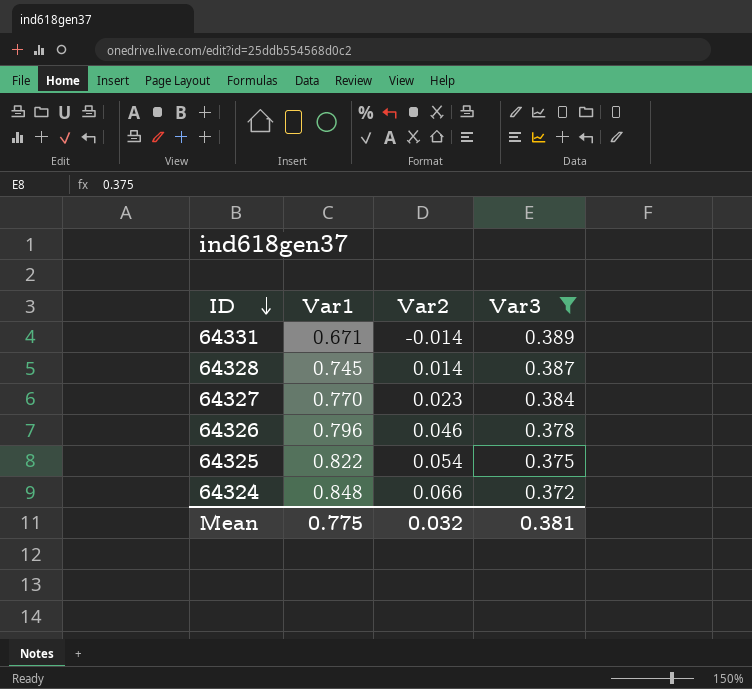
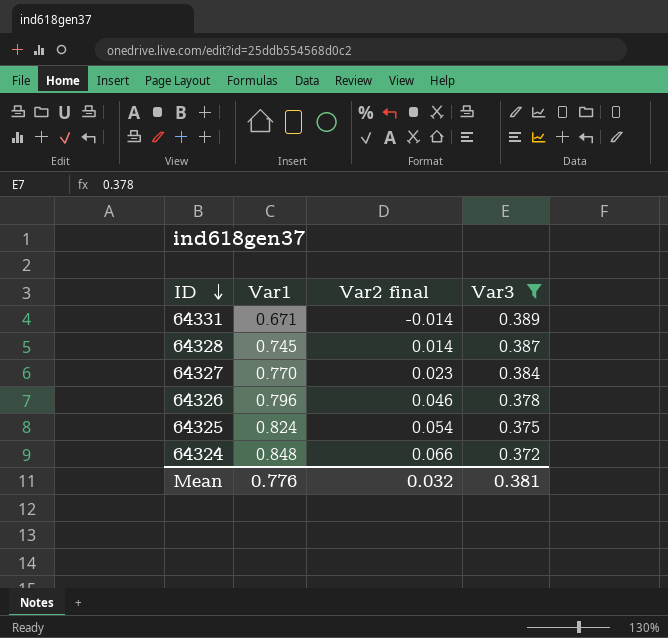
column name: Var2 -> Var2 final
64325 | Var1: 0.822 -> 0.824
Mean | Var1: 0.775 -> 0.776

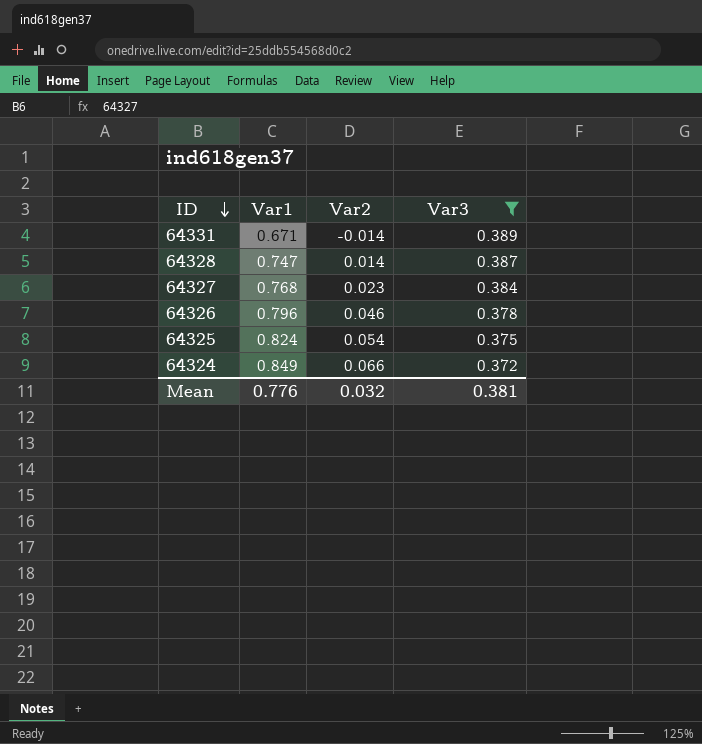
column name: Var2 final -> Var2
64328 | Var1: 0.745 -> 0.747
64327 | Var1: 0.770 -> 0.768
64324 | Var1: 0.848 -> 0.849

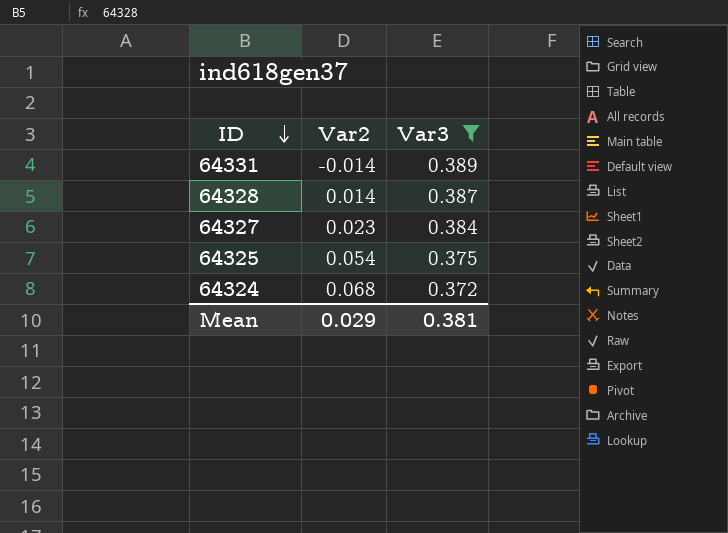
column Var1 | position: 2 -> none
row 64326: 0.796 | 0.046 | 0.378 -> none
64324 | Var2: 0.066 -> 0.068
Mean | Var2: 0.032 -> 0.029

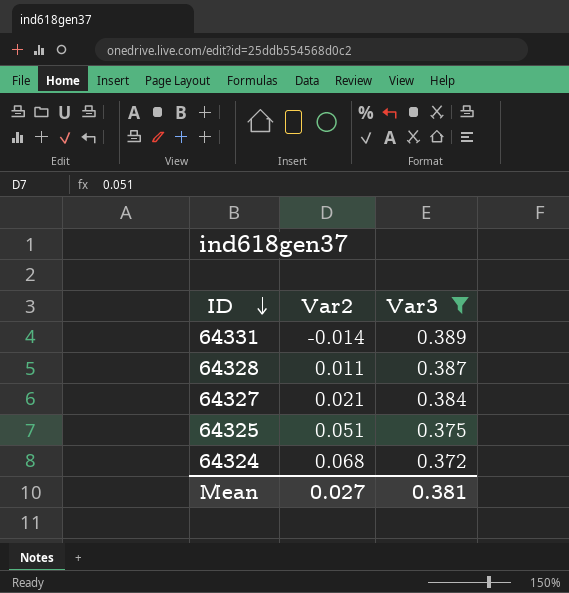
64328 | Var2: 0.014 -> 0.011
64327 | Var2: 0.023 -> 0.021
64325 | Var2: 0.054 -> 0.051
Mean | Var2: 0.029 -> 0.027

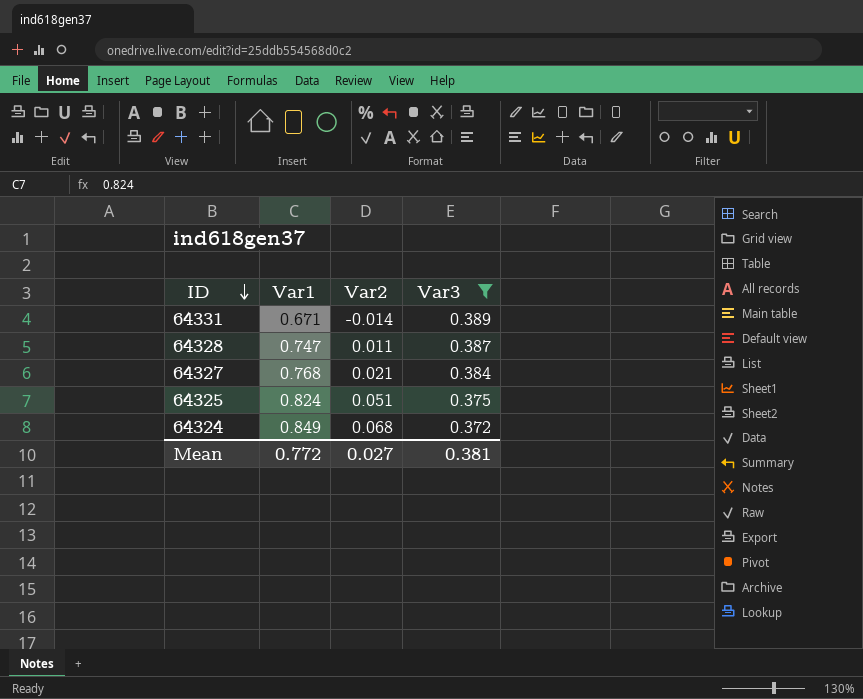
column Var1 | position: none -> 2

